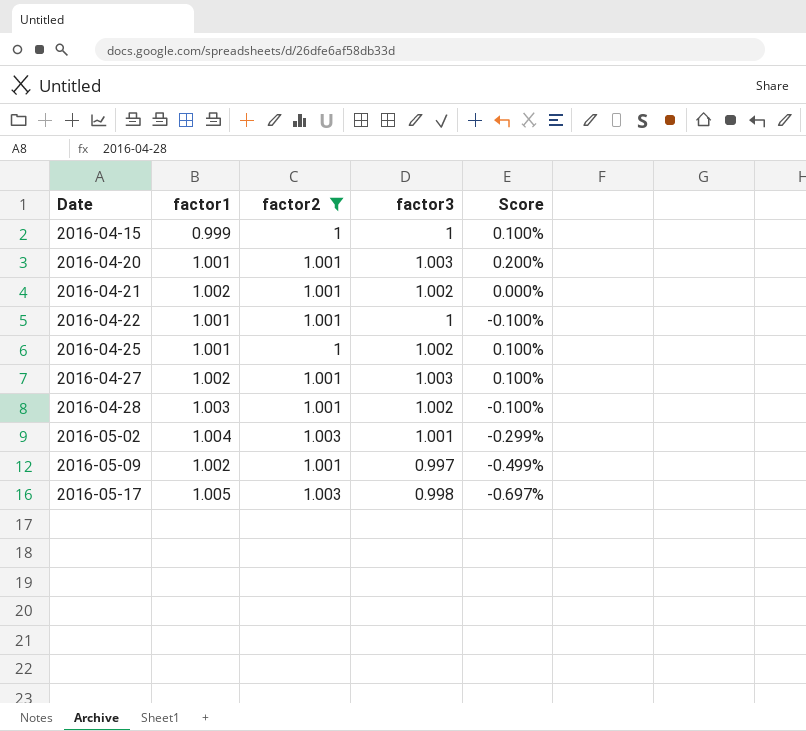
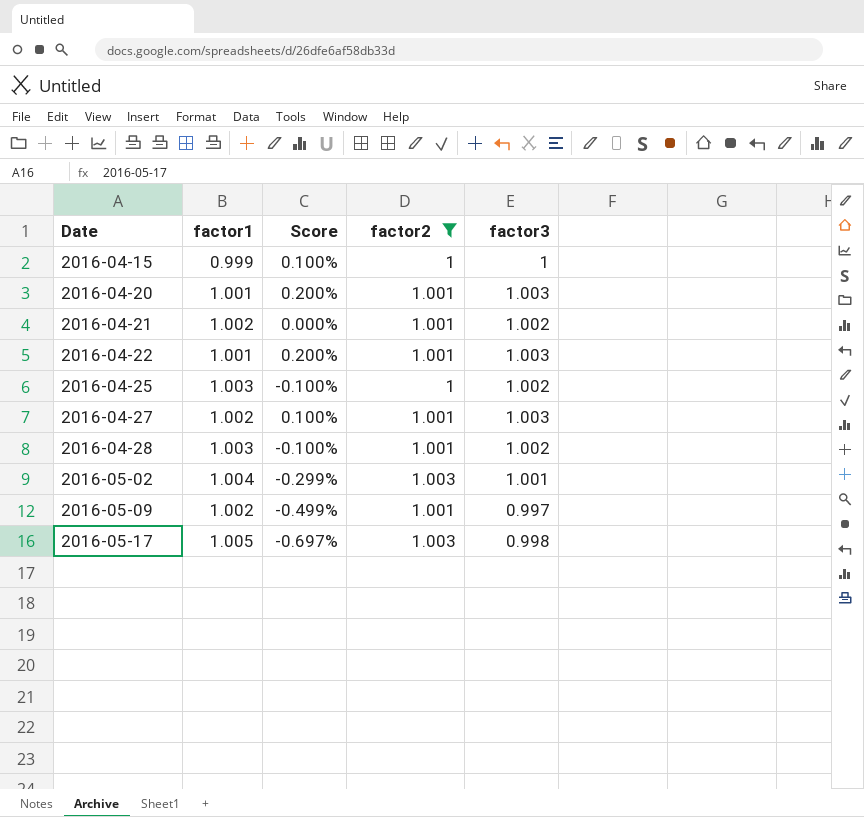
column Score | position: 5 -> 3
2016-04-22 | Score: -0.100% -> 0.200%
2016-04-22 | factor3: 1 -> 1.003
2016-04-25 | factor1: 1.001 -> 1.003
2016-04-25 | Score: 0.100% -> -0.100%

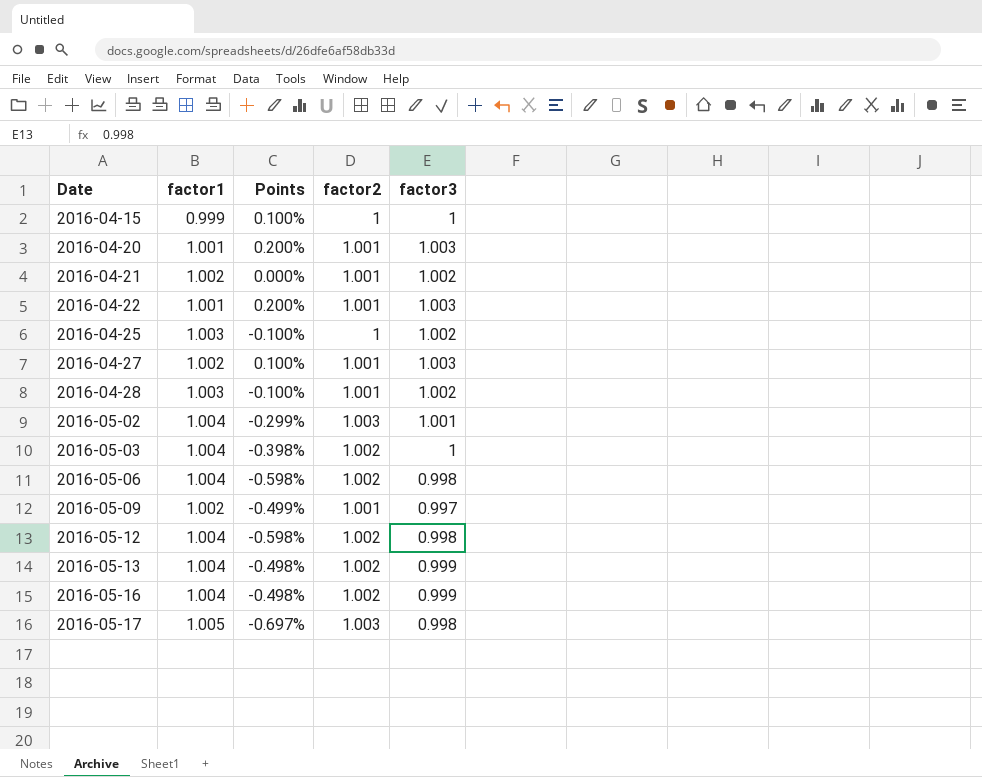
filter: factor2 != 1.002 -> none
column name: Score -> Points

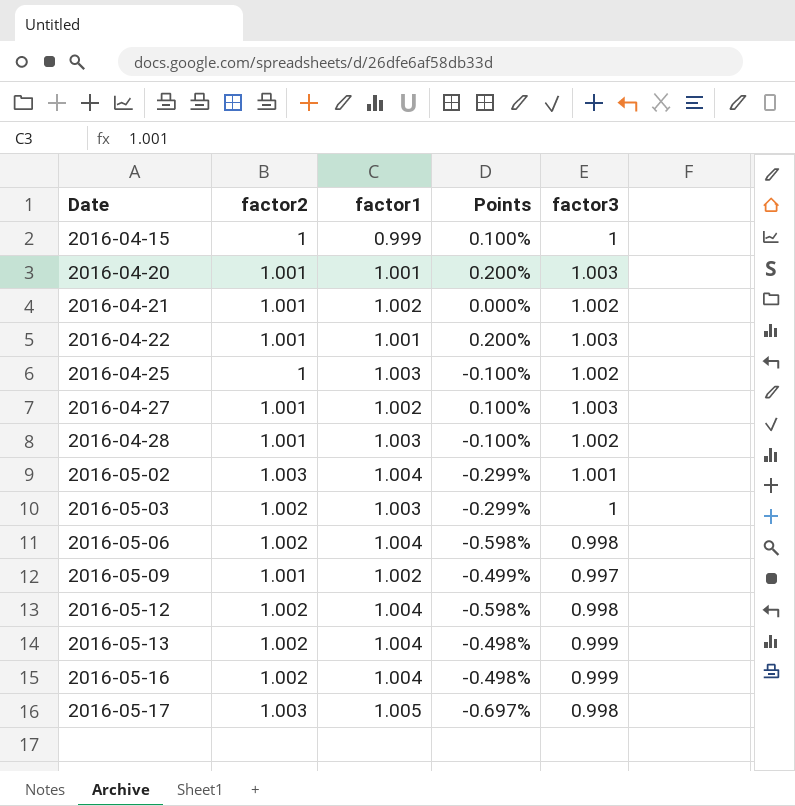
column factor2 | position: 4 -> 2
2016-05-03 | factor1: 1.004 -> 1.003
2016-05-03 | Points: -0.398% -> -0.299%

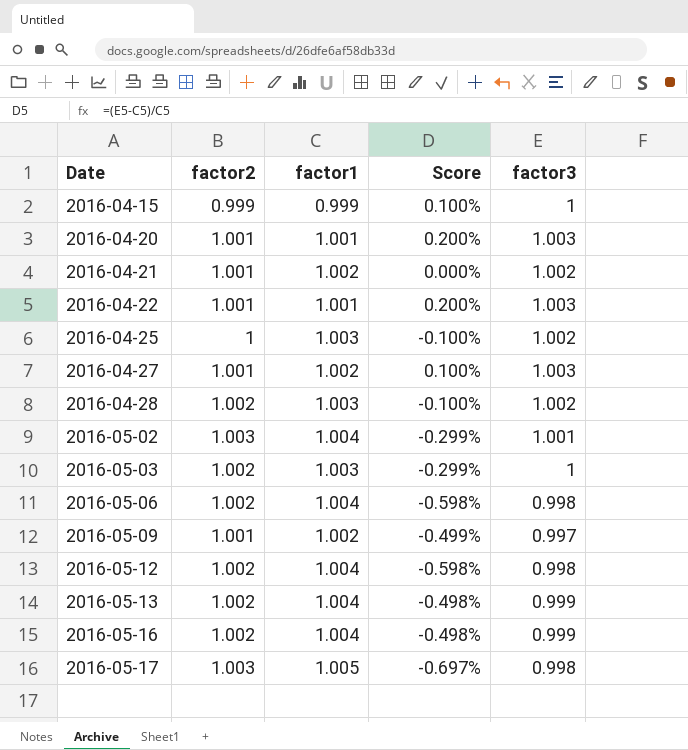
column name: Points -> Score
2016-04-15 | factor2: 1 -> 0.999
2016-04-28 | factor2: 1.001 -> 1.002

